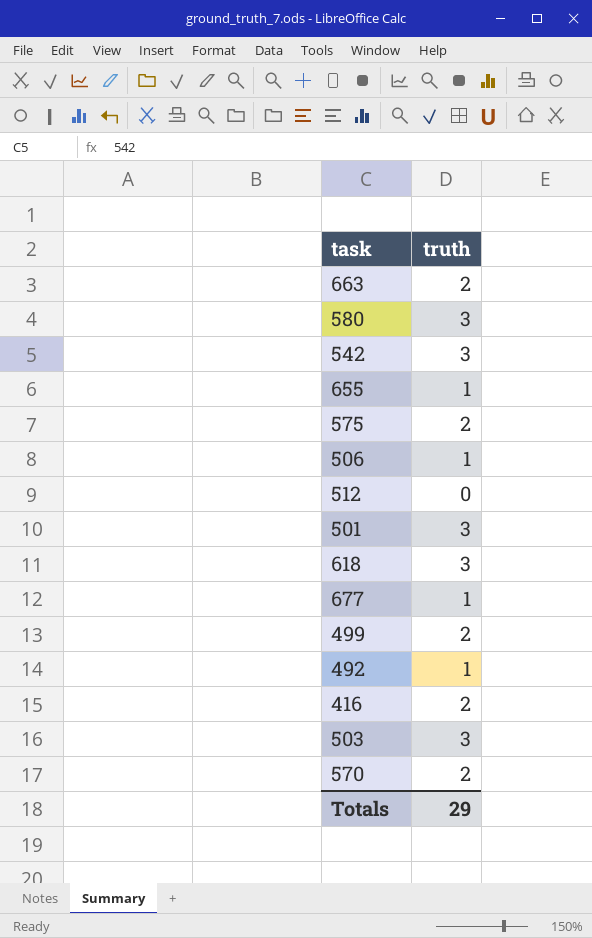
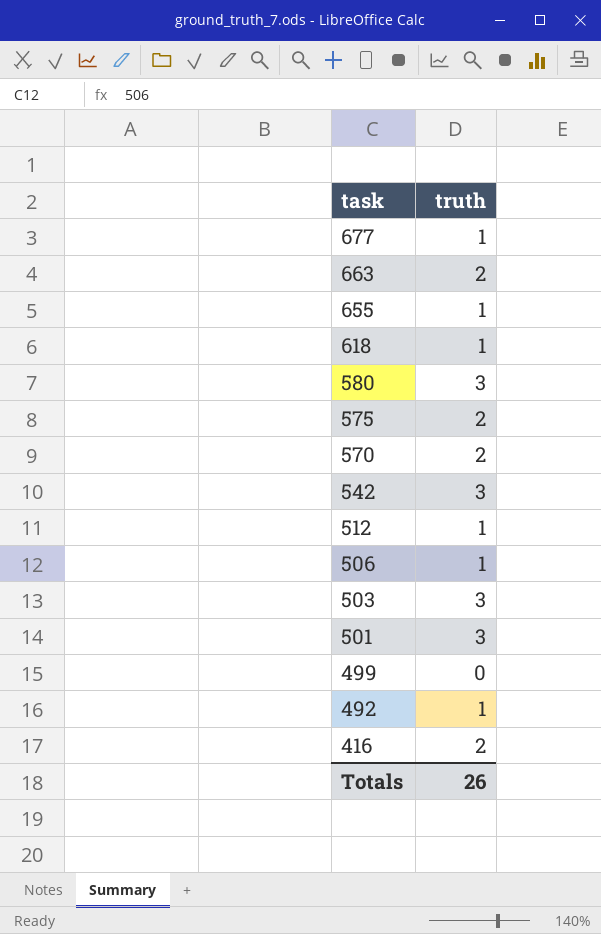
row order: none -> task descending
618 | truth: 3 -> 1
512 | truth: 0 -> 1
499 | truth: 2 -> 0
Totals | truth: 29 -> 26

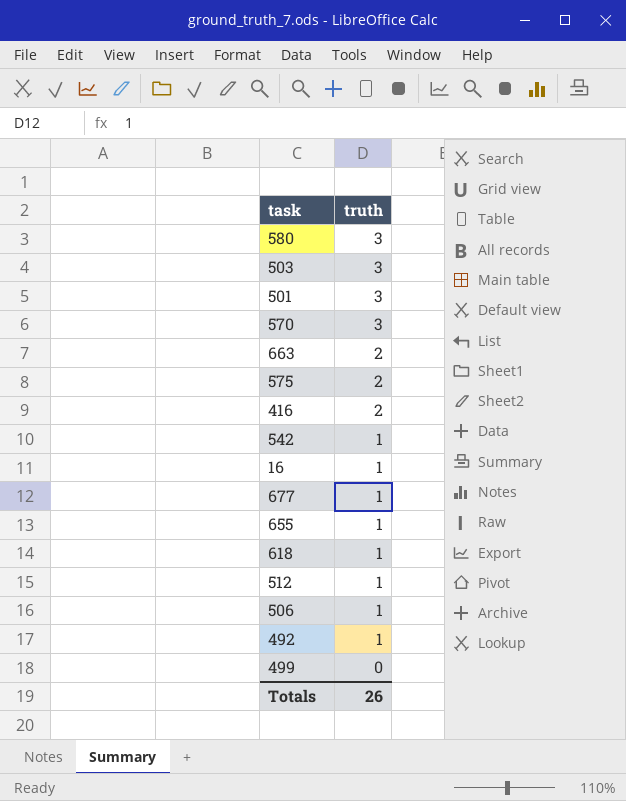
row order: task descending -> truth descending
570 | truth: 2 -> 3
542 | truth: 3 -> 1
row 16: none -> 1

